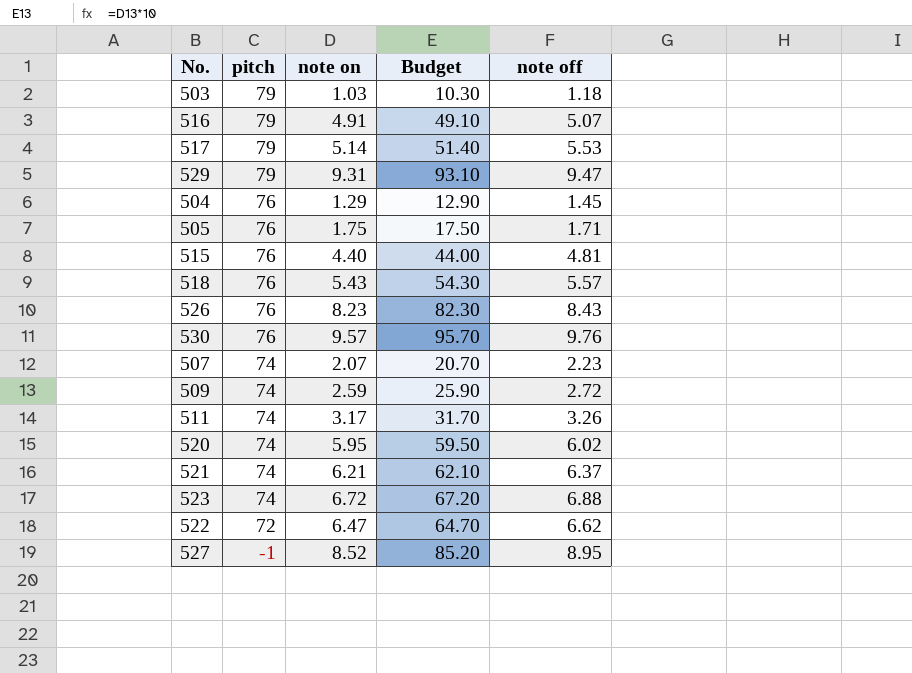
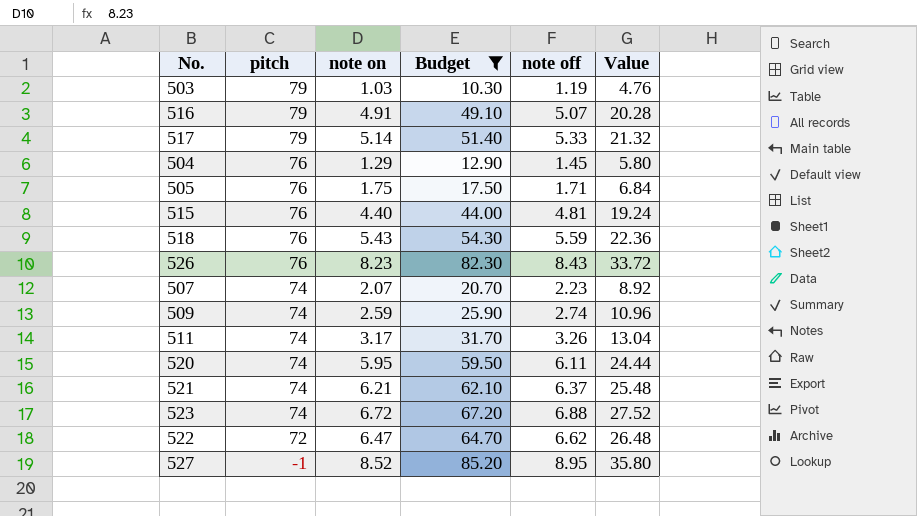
filter: none -> Budget <= 85.20
column Value | formula: none -> [note off] * 4
503 | note off: 1.18 -> 1.19
517 | note off: 5.53 -> 5.33
518 | note off: 5.57 -> 5.59
509 | note off: 2.72 -> 2.74
520 | note off: 6.02 -> 6.11

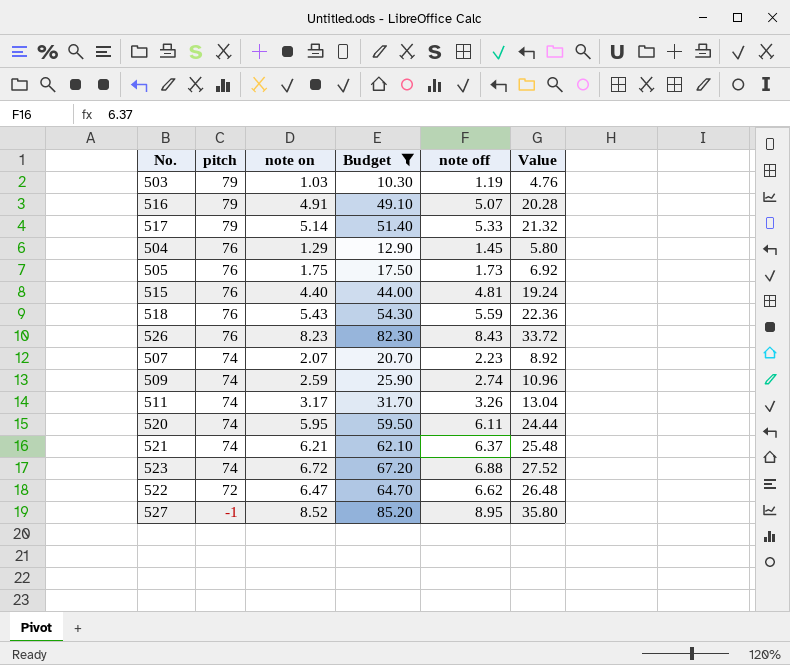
505 | note off: 1.71 -> 1.73
505 | Value: 6.84 -> 6.92

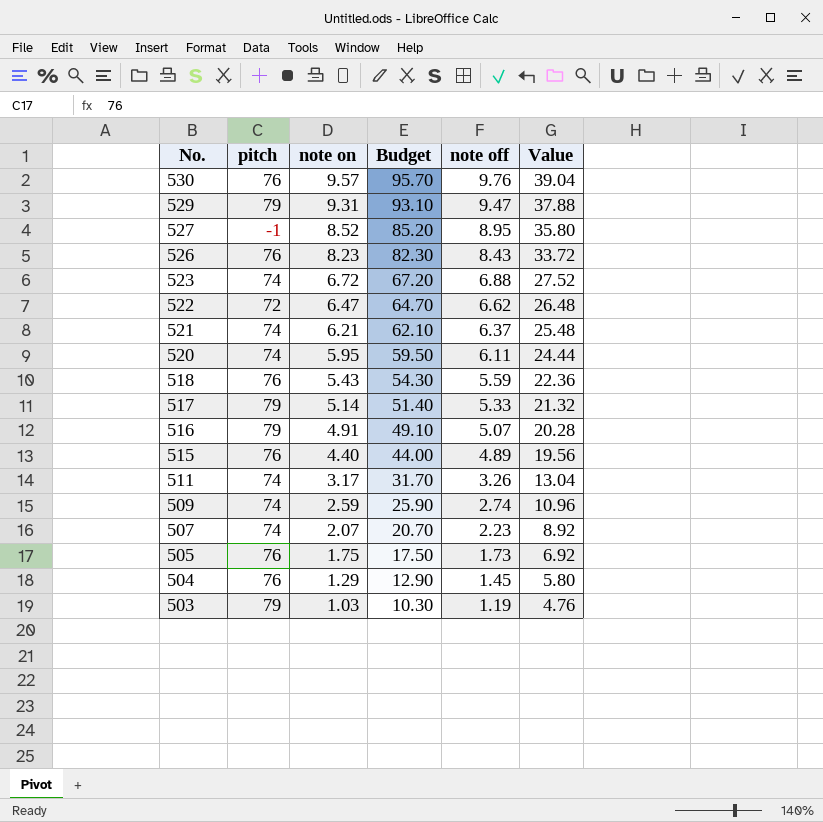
filter: Budget <= 85.20 -> none
row order: pitch descending -> No. descending
515 | note off: 4.81 -> 4.89
515 | Value: 19.24 -> 19.56

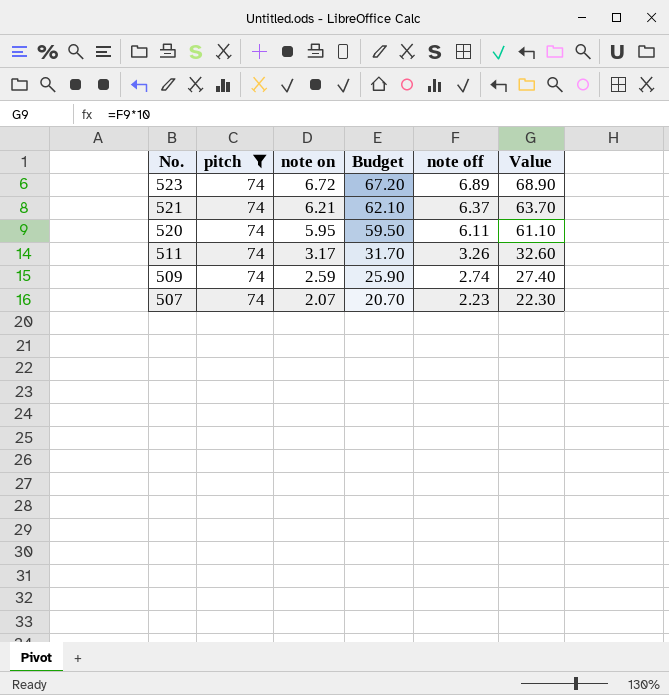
filter: none -> pitch = 74
column Value | formula: [note off] * 4 -> [note off] * 10
523 | note off: 6.88 -> 6.89

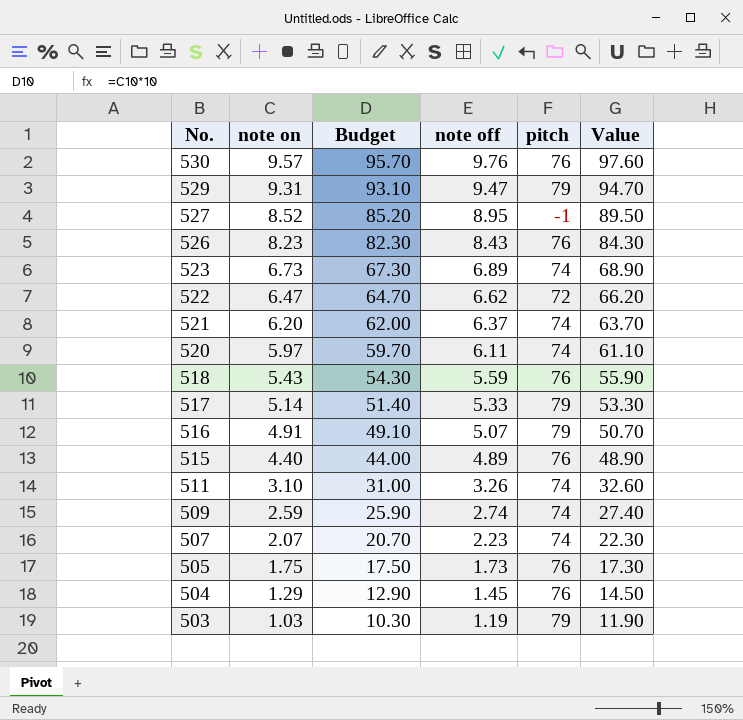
filter: pitch = 74 -> none
column pitch | position: 2 -> 5
523 | note on: 6.72 -> 6.73
523 | Budget: 67.20 -> 67.30
521 | note on: 6.21 -> 6.20
521 | Budget: 62.10 -> 62.00
520 | note on: 5.95 -> 5.97
520 | Budget: 59.50 -> 59.70
511 | note on: 3.17 -> 3.10
511 | Budget: 31.70 -> 31.00

